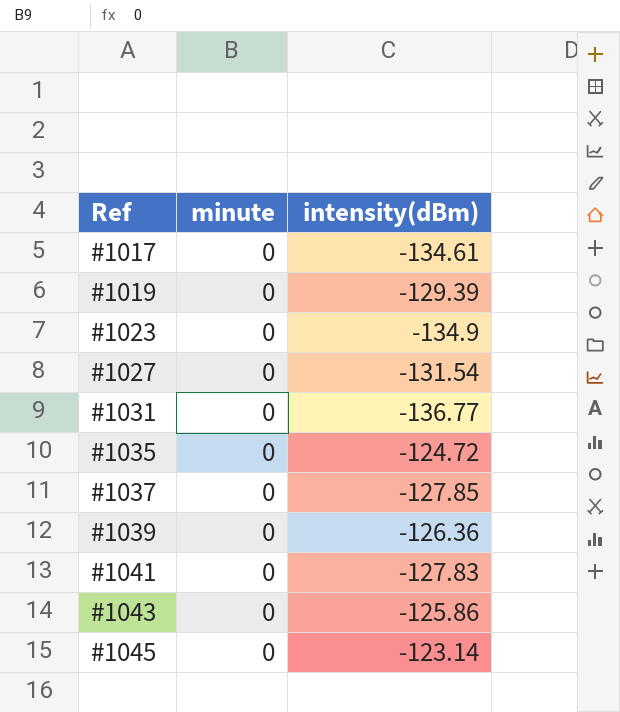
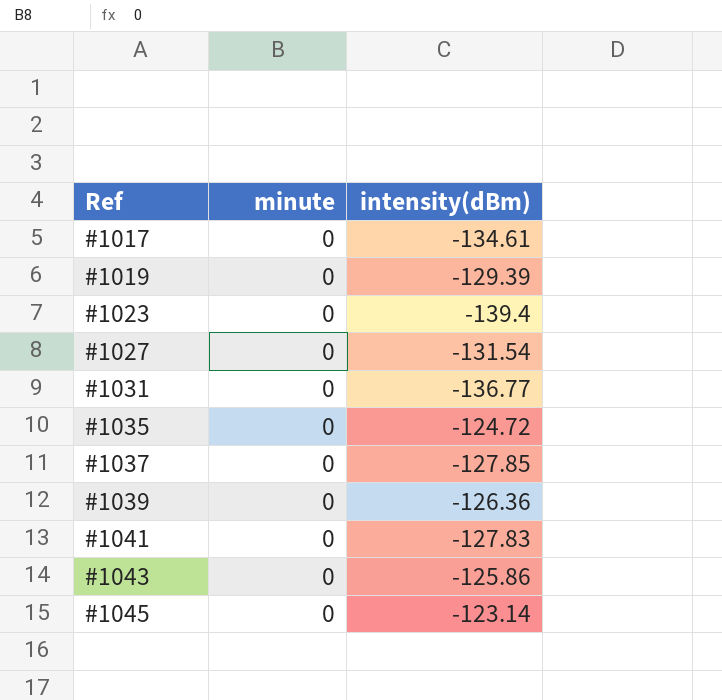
#1023 | intensity(dBm): -134.9 -> -139.4

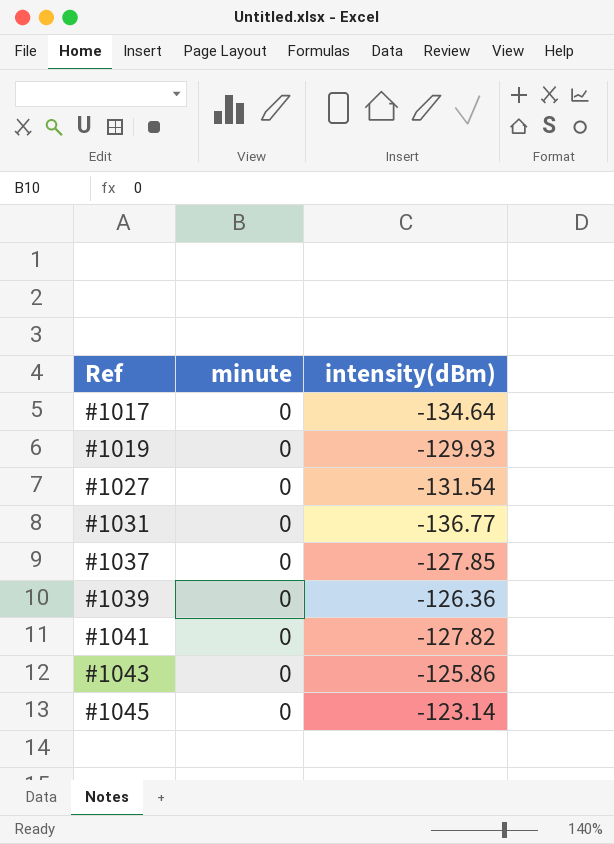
row #1023: 0 | -139.4 -> none
row #1035: 0 | -124.72 -> none
#1017 | intensity(dBm): -134.61 -> -134.64
#1019 | intensity(dBm): -129.39 -> -129.93
#1041 | intensity(dBm): -127.83 -> -127.82

